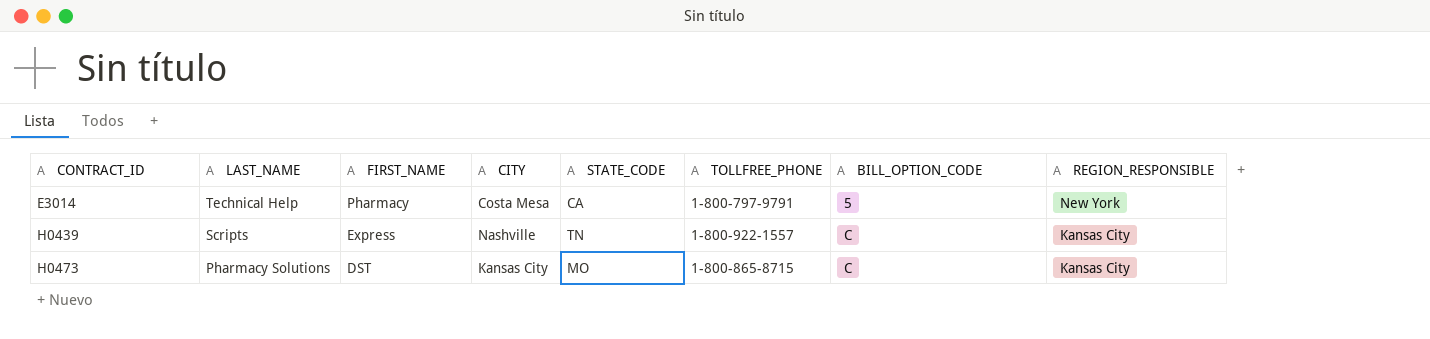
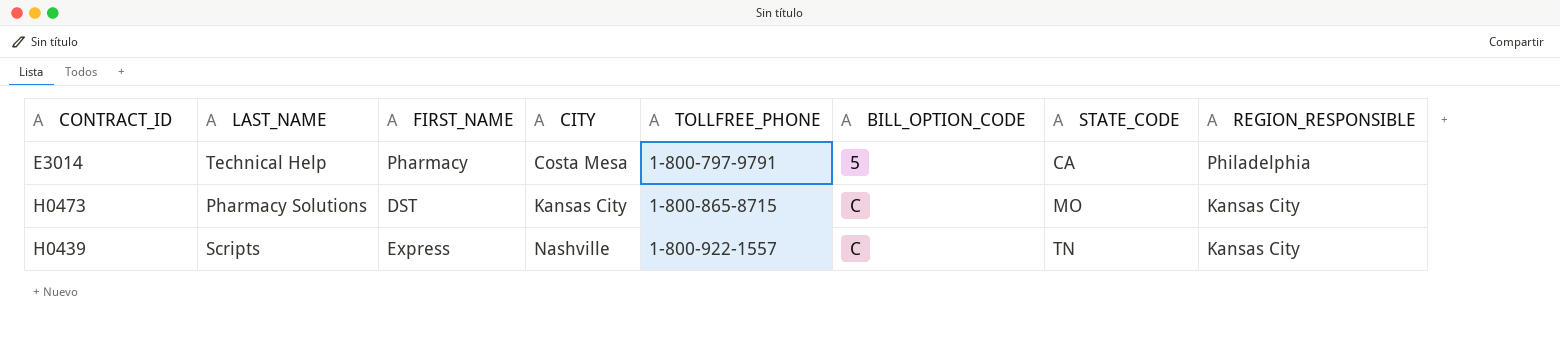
row order: CONTRACT_ID ascending -> CITY ascending
column STATE_CODE | position: 5 -> 7
E3014 | REGION_RESPONSIBLE: New York -> Philadelphia

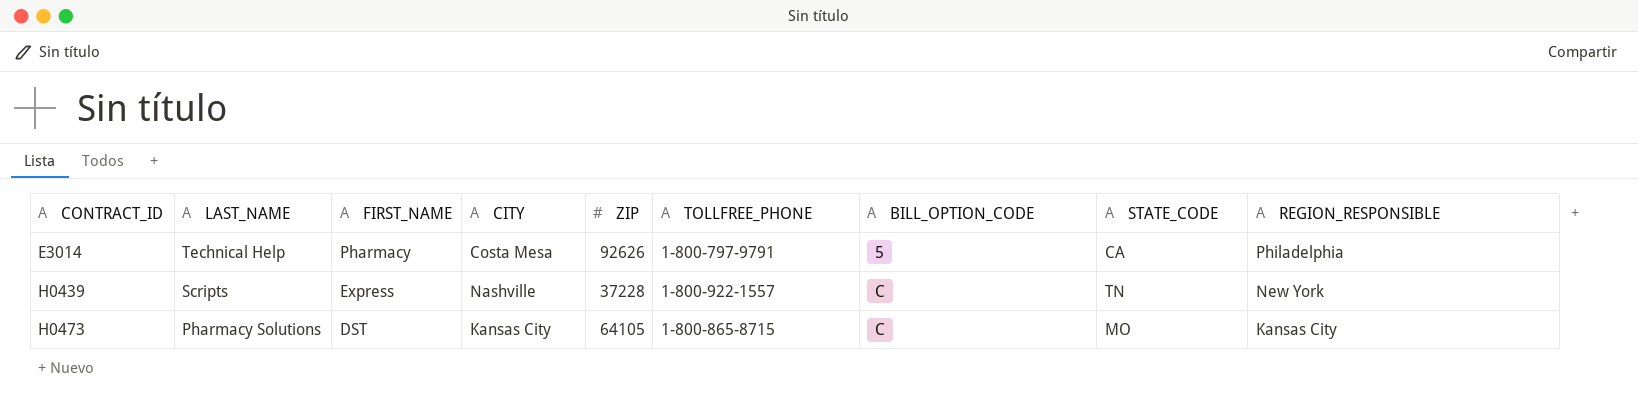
row order: CITY ascending -> CONTRACT_ID ascending
column ZIP | position: none -> 5
H0439 | REGION_RESPONSIBLE: Kansas City -> New York

